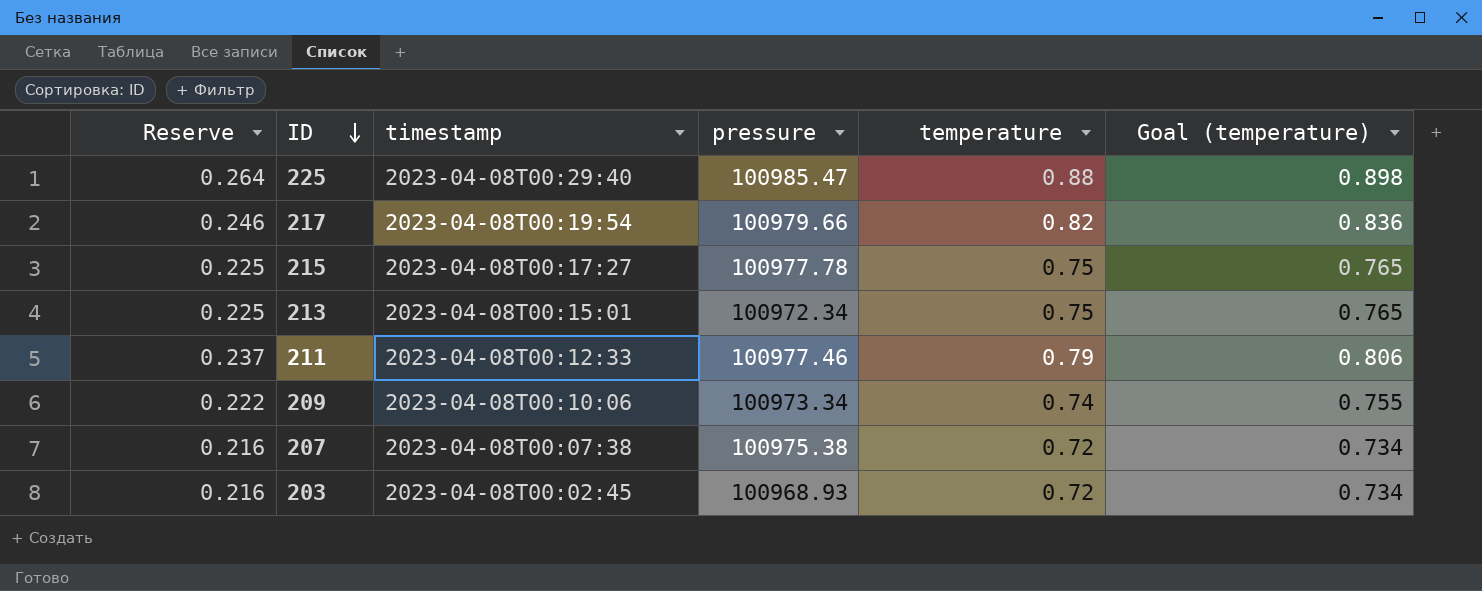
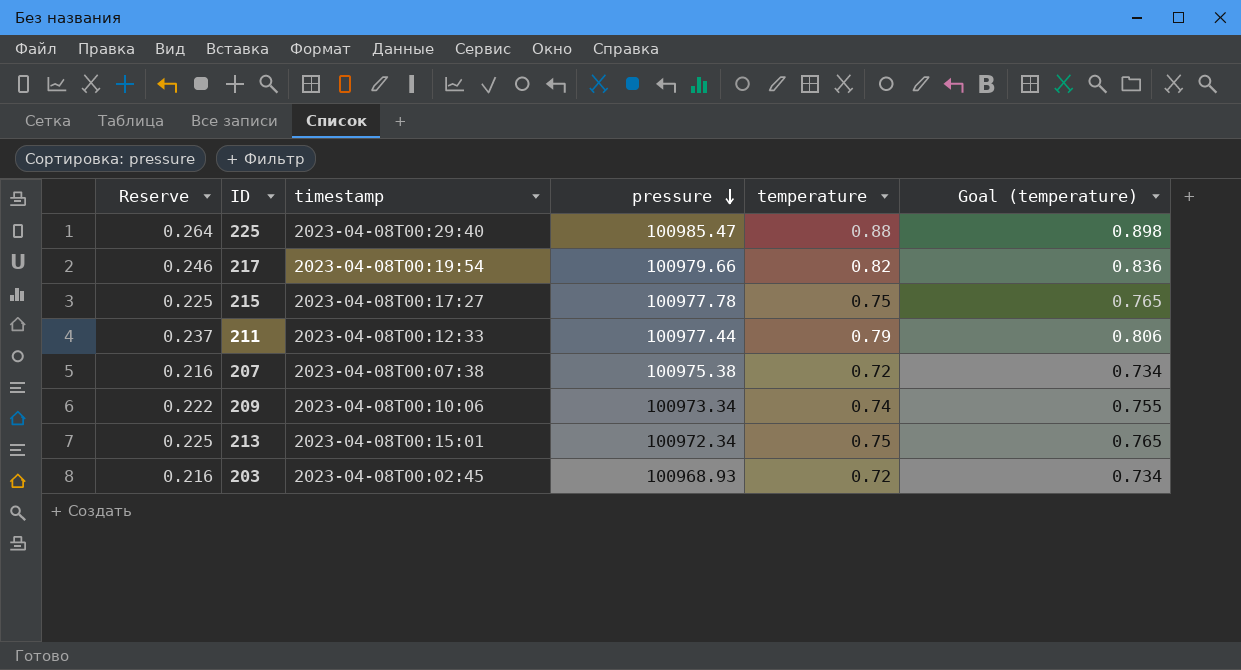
row order: ID descending -> pressure descending
211 | pressure: 100977.46 -> 100977.44

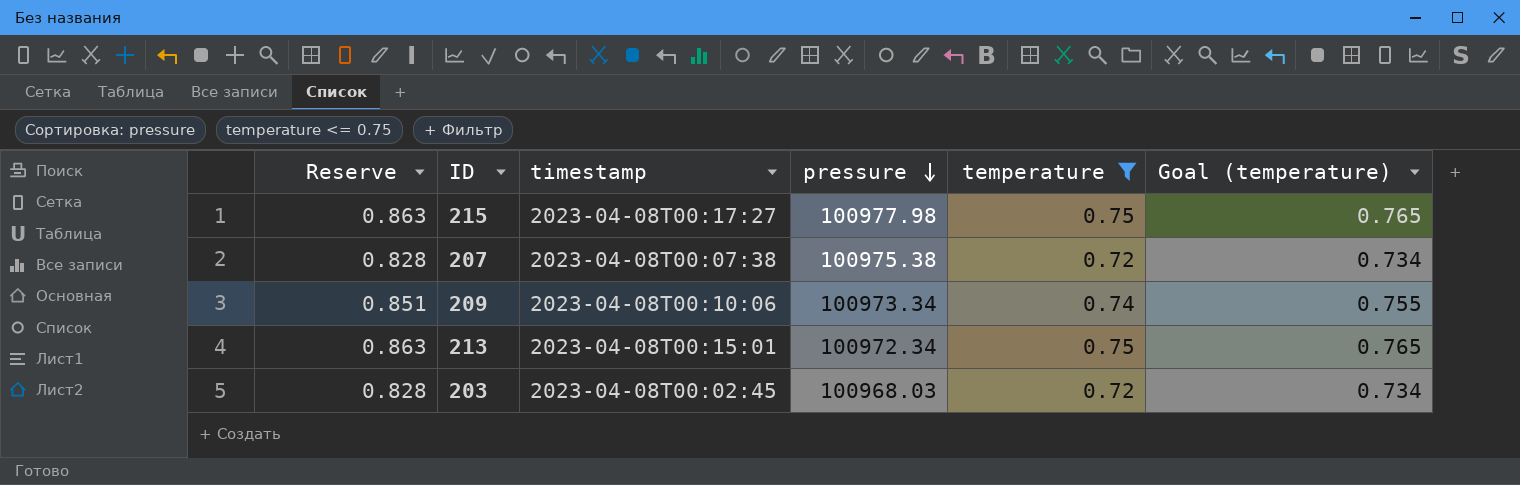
filter: none -> temperature <= 0.75
column Reserve | formula: [temperature] * 0.3 -> [temperature] * 1.15
215 | pressure: 100977.78 -> 100977.98
203 | pressure: 100968.93 -> 100968.03

